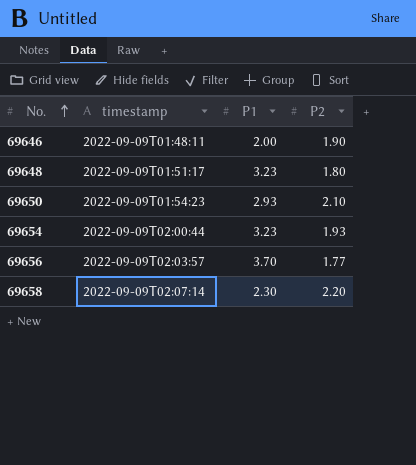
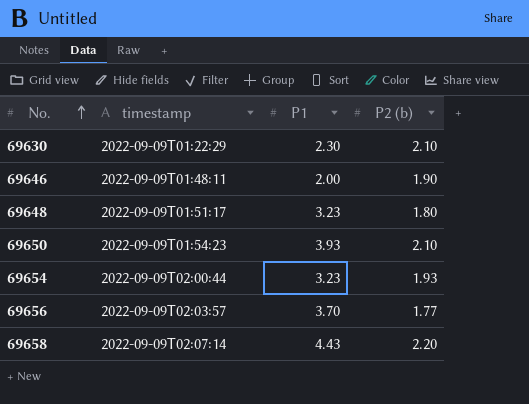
column name: P2 -> P2 (b)
row 69630: none -> 2022-09-09T01:22:29 | 2.30 | 2.10
69650 | P1: 2.93 -> 3.93
69658 | P1: 2.30 -> 4.43

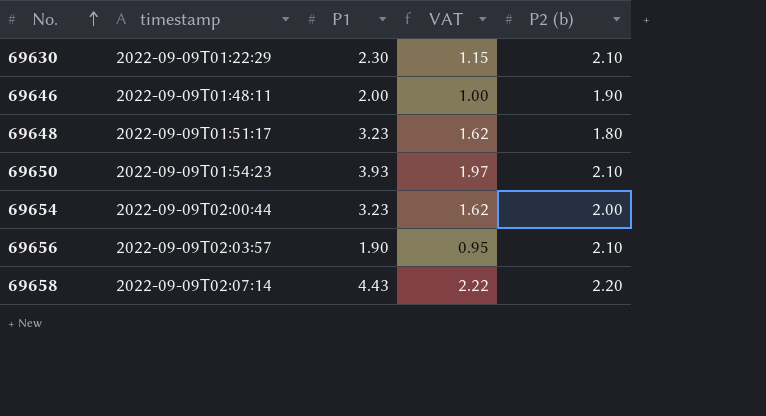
column VAT | formula: none -> [P1] * 0.5
69654 | P2 (b): 1.93 -> 2.00
69656 | P1: 3.70 -> 1.90
69656 | P2 (b): 1.77 -> 2.10

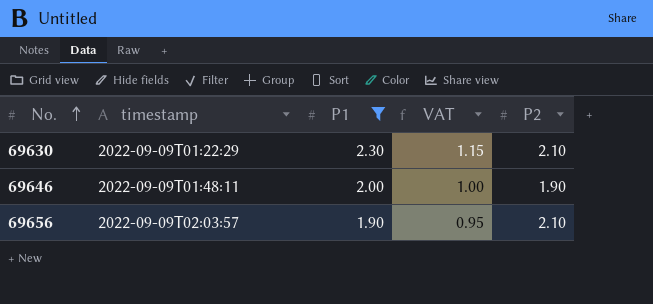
filter: none -> P1 <= 2.30
column name: P2 (b) -> P2

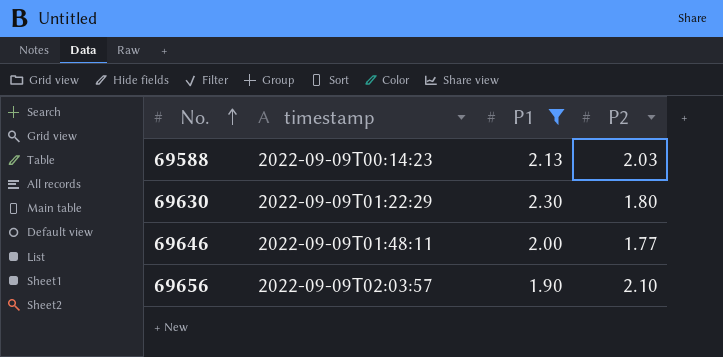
column VAT | formula: [P1] * 0.5 -> none
row 69588: none -> 2022-09-09T00:14:23 | 2.13 | 2.03
69630 | P2: 2.10 -> 1.80
69646 | P2: 1.90 -> 1.77

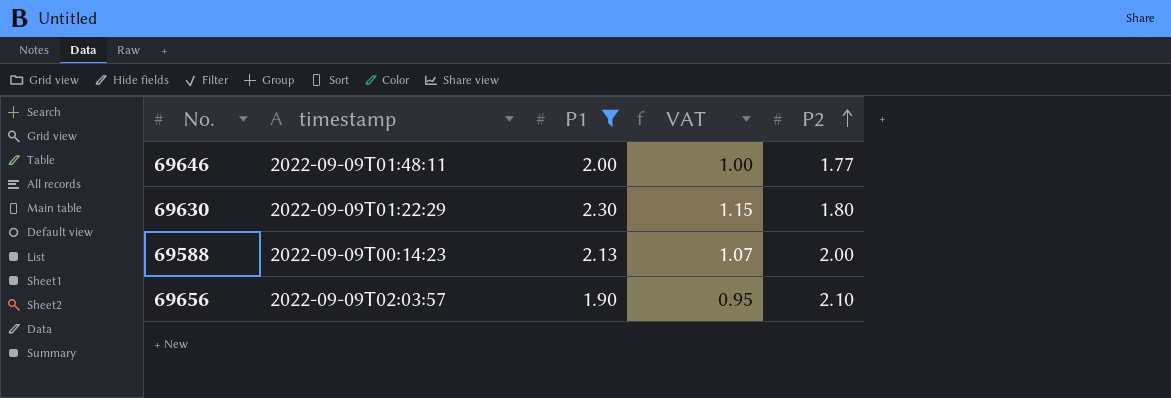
row order: No. ascending -> P2 ascending
column VAT | formula: none -> [P1] * 0.5
69588 | P2: 2.03 -> 2.00

